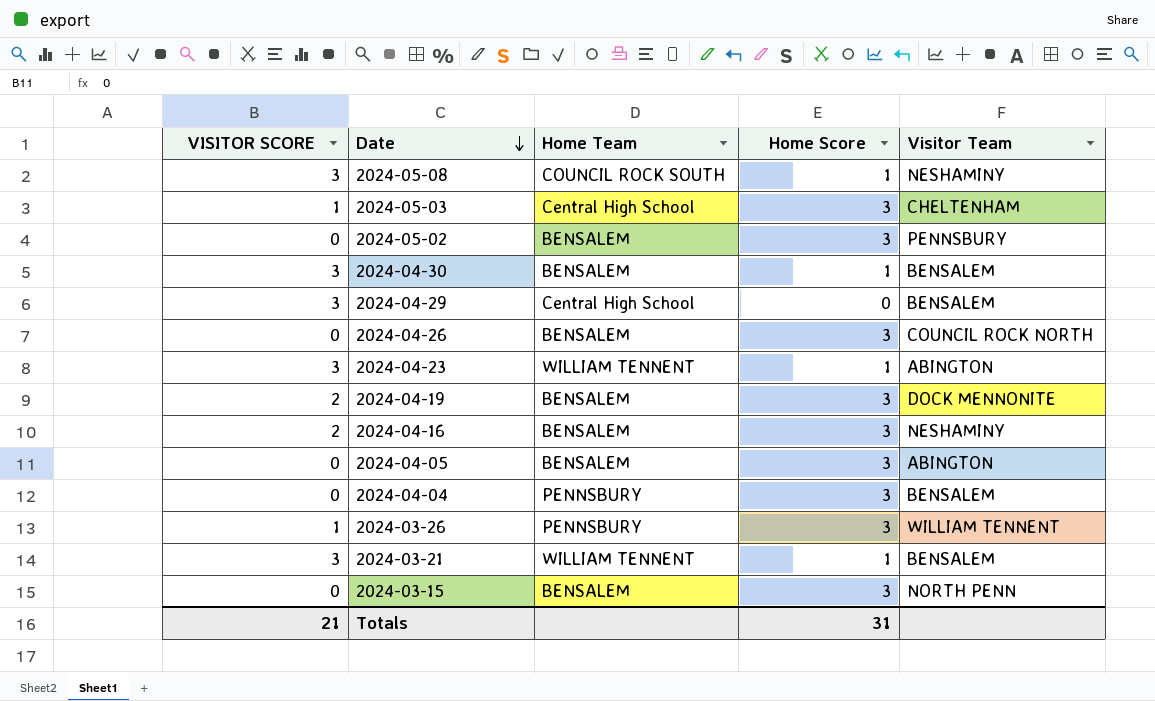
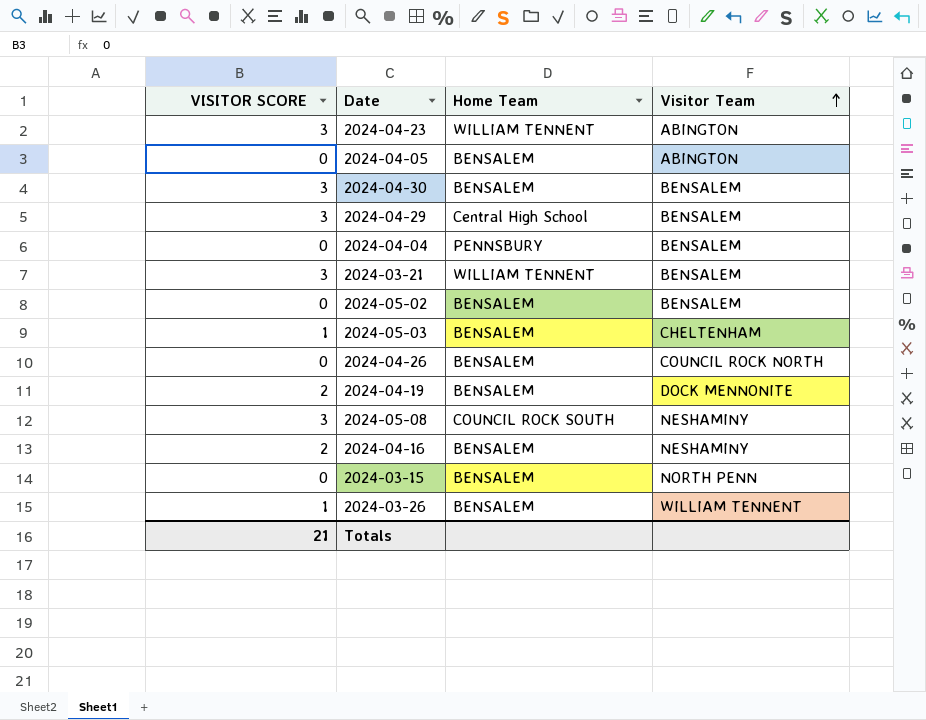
row order: Date descending -> Visitor Team ascending
column Home Score | position: 4 -> none
2024-05-02 | Visitor Team: PENNSBURY -> BENSALEM
2024-05-03 | Home Team: Central High School -> BENSALEM
2024-03-26 | Home Team: PENNSBURY -> BENSALEM

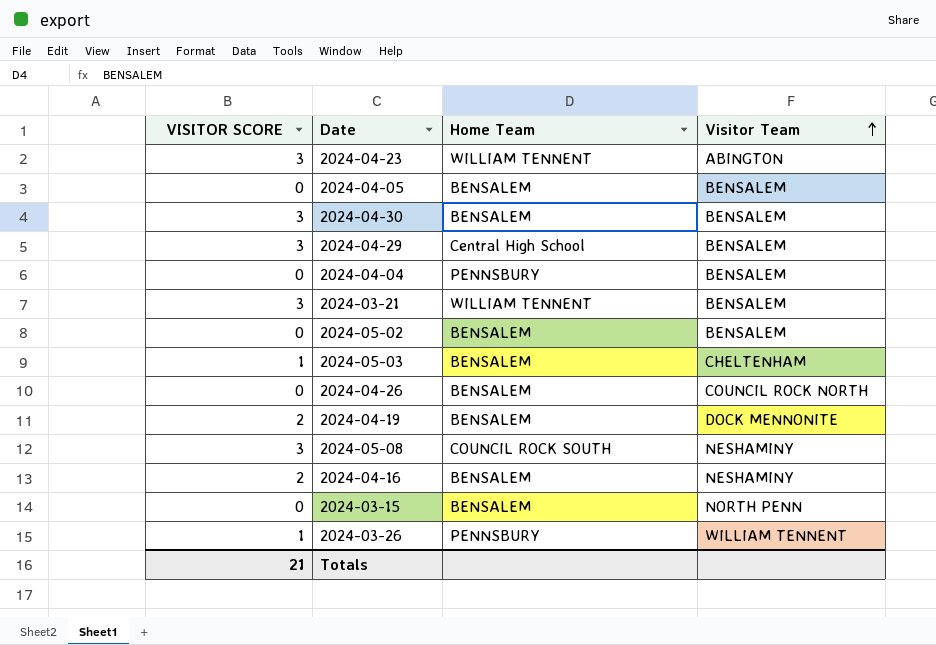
2024-04-05 | Visitor Team: ABINGTON -> BENSALEM
2024-03-26 | Home Team: BENSALEM -> PENNSBURY

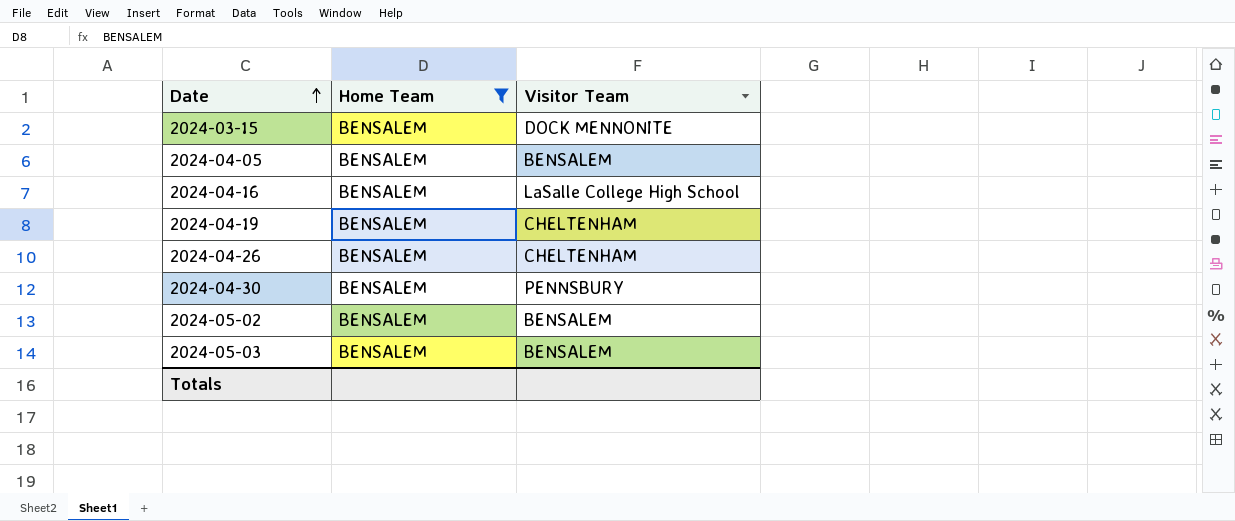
filter: none -> Home Team = BENSALEM
row order: Visitor Team ascending -> Date ascending
column VISITOR SCORE | position: 1 -> none
2024-03-15 | Visitor Team: NORTH PENN -> DOCK MENNONITE
2024-04-16 | Visitor Team: NESHAMINY -> LaSalle College High School
2024-04-19 | Visitor Team: DOCK MENNONITE -> CHELTENHAM
2024-04-26 | Visitor Team: COUNCIL ROCK NORTH -> CHELTENHAM
2024-04-30 | Visitor Team: BENSALEM -> PENNSBURY
2024-05-03 | Visitor Team: CHELTENHAM -> BENSALEM

